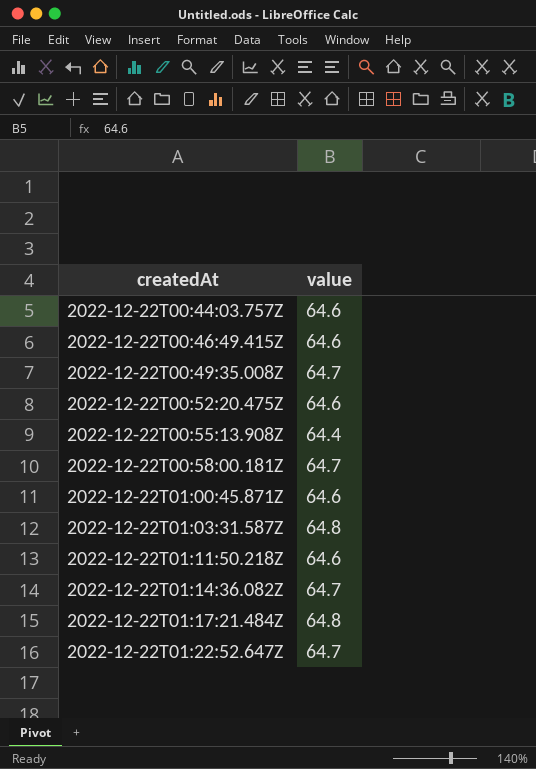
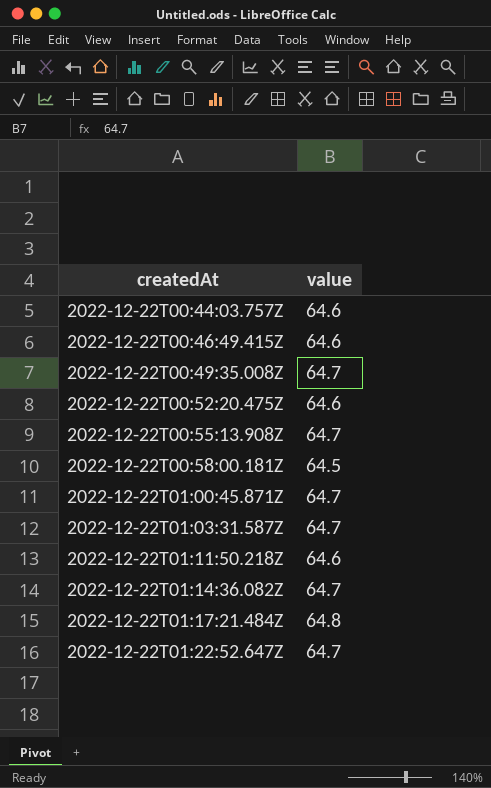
2022-12-22T00:55:13.908Z | value: 64.4 -> 64.7
2022-12-22T00:58:00.181Z | value: 64.7 -> 64.5
2022-12-22T01:00:45.871Z | value: 64.6 -> 64.7
2022-12-22T01:03:31.587Z | value: 64.8 -> 64.7

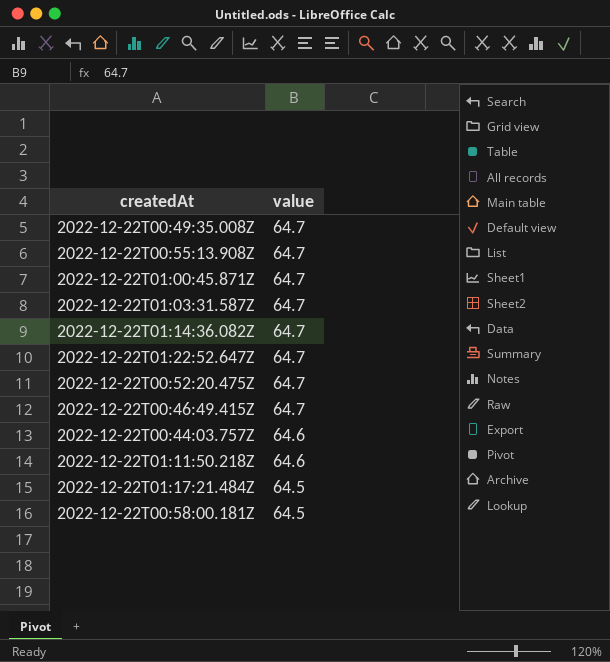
row order: createdAt ascending -> value descending
2022-12-22T00:52:20.475Z | value: 64.6 -> 64.7
2022-12-22T00:46:49.415Z | value: 64.6 -> 64.7
2022-12-22T01:17:21.484Z | value: 64.8 -> 64.5

